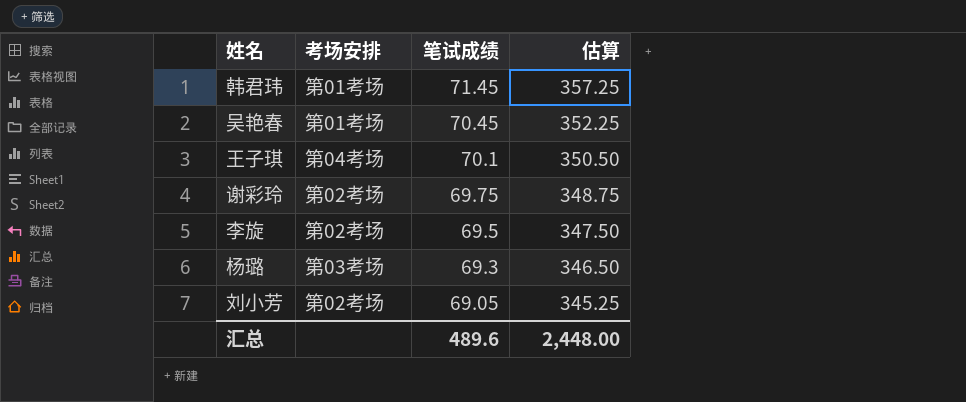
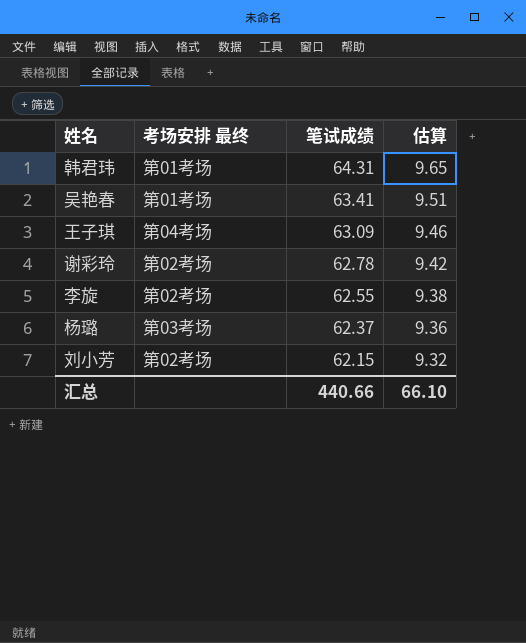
column name: 考场安排 -> 考场安排 最终
column 估算 | formula: [笔试成绩] * 5 -> [笔试成绩] * 0.15
韩君玮 | 笔试成绩: 71.45 -> 64.31
吴艳春 | 笔试成绩: 70.45 -> 63.41
王子琪 | 笔试成绩: 70.1 -> 63.09
谢彩玲 | 笔试成绩: 69.75 -> 62.78
李旋 | 笔试成绩: 69.5 -> 62.55
杨璐 | 笔试成绩: 69.3 -> 62.37
刘小芳 | 笔试成绩: 69.05 -> 62.15
汇总 | 笔试成绩: 489.6 -> 440.66
汇总 | 估算: 2,448.00 -> 66.10

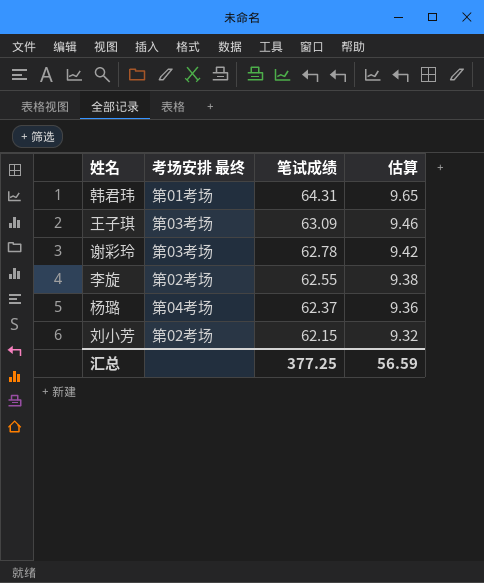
row 吴艳春: 第01考场 | 63.41 | 9.51 -> none
王子琪 | 考场安排 最终: 第04考场 -> 第03考场
谢彩玲 | 考场安排 最终: 第02考场 -> 第03考场
杨璐 | 考场安排 最终: 第03考场 -> 第04考场
汇总 | 笔试成绩: 440.66 -> 377.25
汇总 | 估算: 66.10 -> 56.59

